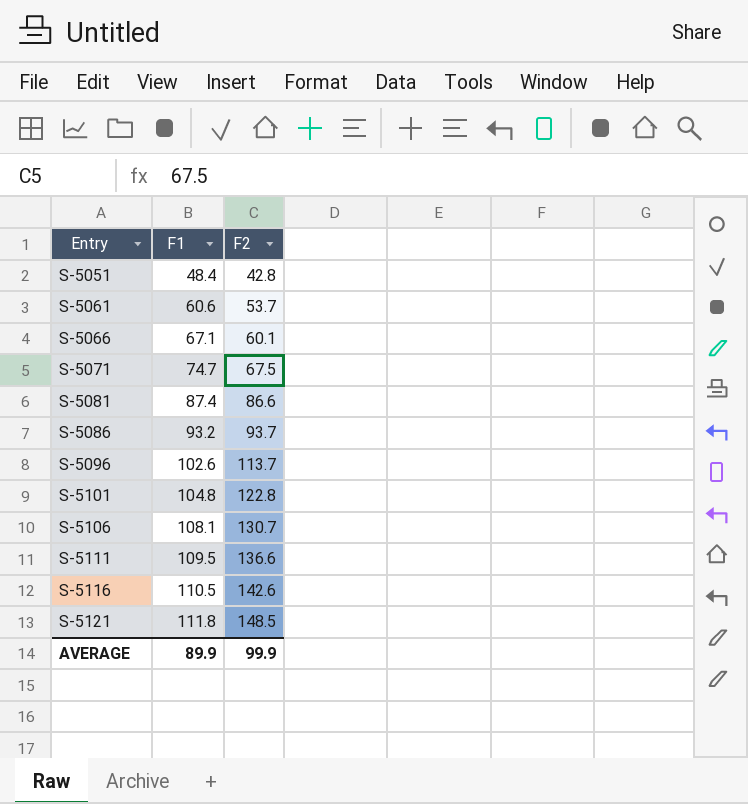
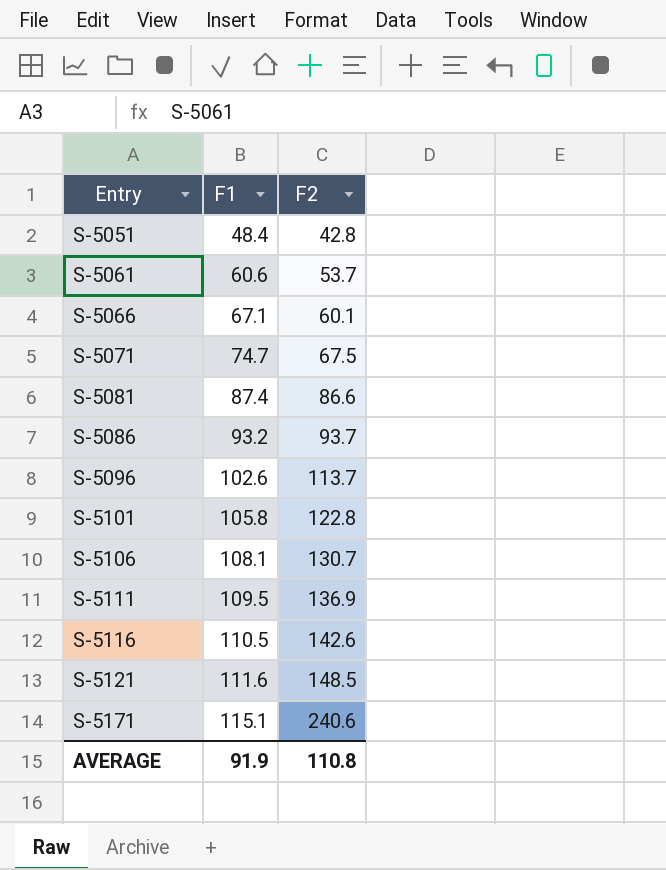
S-5101 | F1: 104.8 -> 105.8
S-5111 | F2: 136.6 -> 136.9
S-5121 | F1: 111.8 -> 111.6
row S-5171: none -> 115.1 | 240.6
AVERAGE | F1: 89.9 -> 91.9
AVERAGE | F2: 99.9 -> 110.8

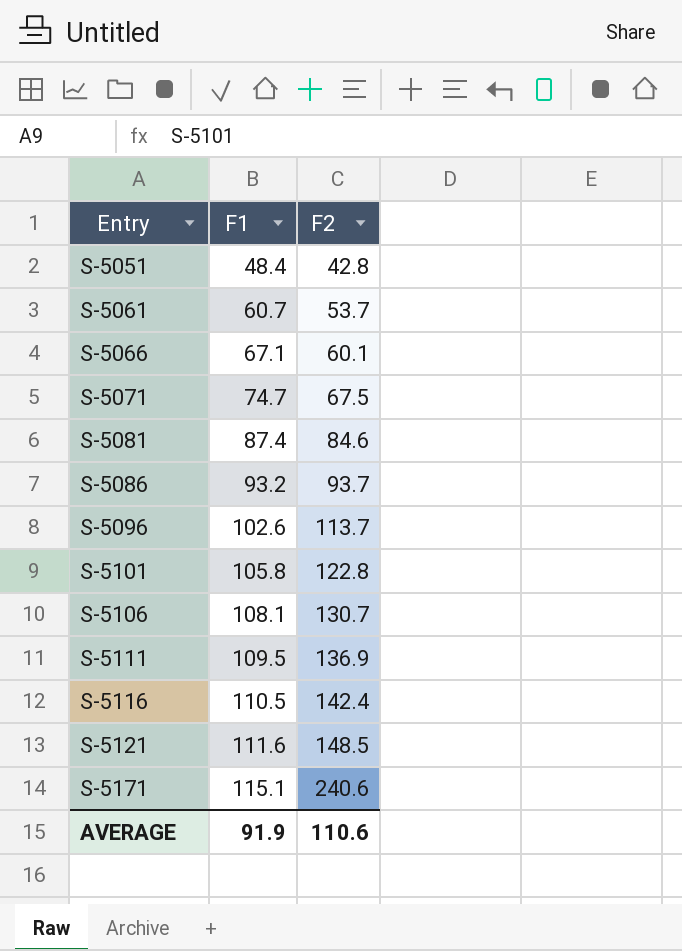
S-5061 | F1: 60.6 -> 60.7
S-5081 | F2: 86.6 -> 84.6
S-5116 | F2: 142.6 -> 142.4
AVERAGE | F2: 110.8 -> 110.6

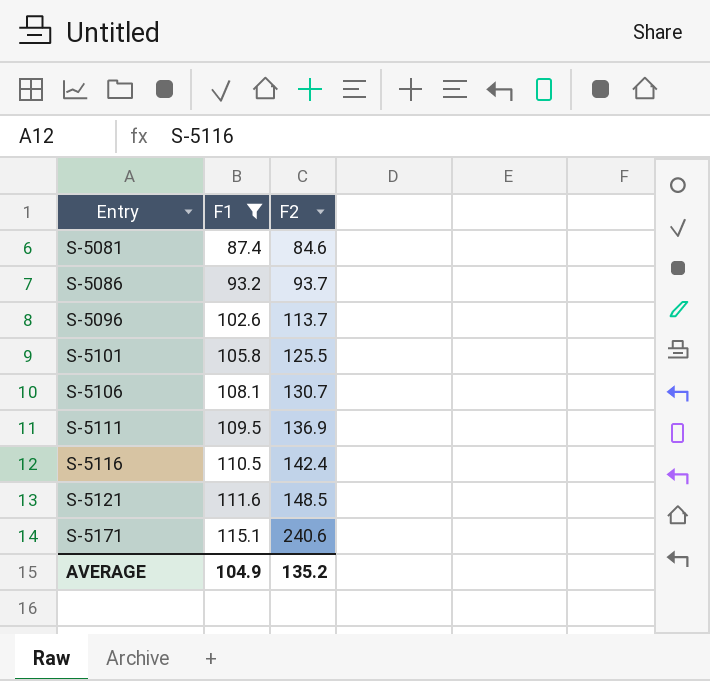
filter: none -> F1 >= 87.4
S-5101 | F2: 122.8 -> 125.5
AVERAGE | F1: 91.9 -> 104.9
AVERAGE | F2: 110.6 -> 135.2

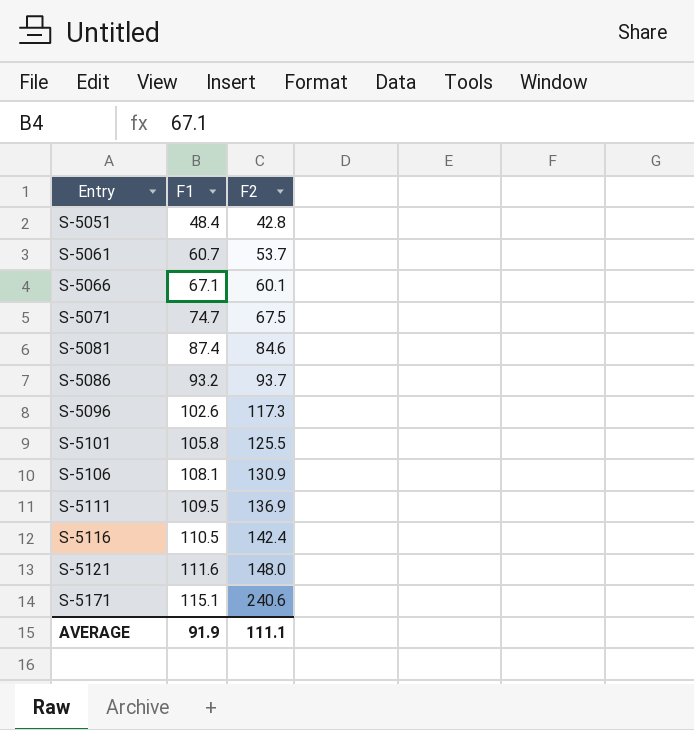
filter: F1 >= 87.4 -> none
S-5096 | F2: 113.7 -> 117.3
S-5106 | F2: 130.7 -> 130.9
S-5121 | F2: 148.5 -> 148.0
AVERAGE | F1: 104.9 -> 91.9
AVERAGE | F2: 135.2 -> 111.1

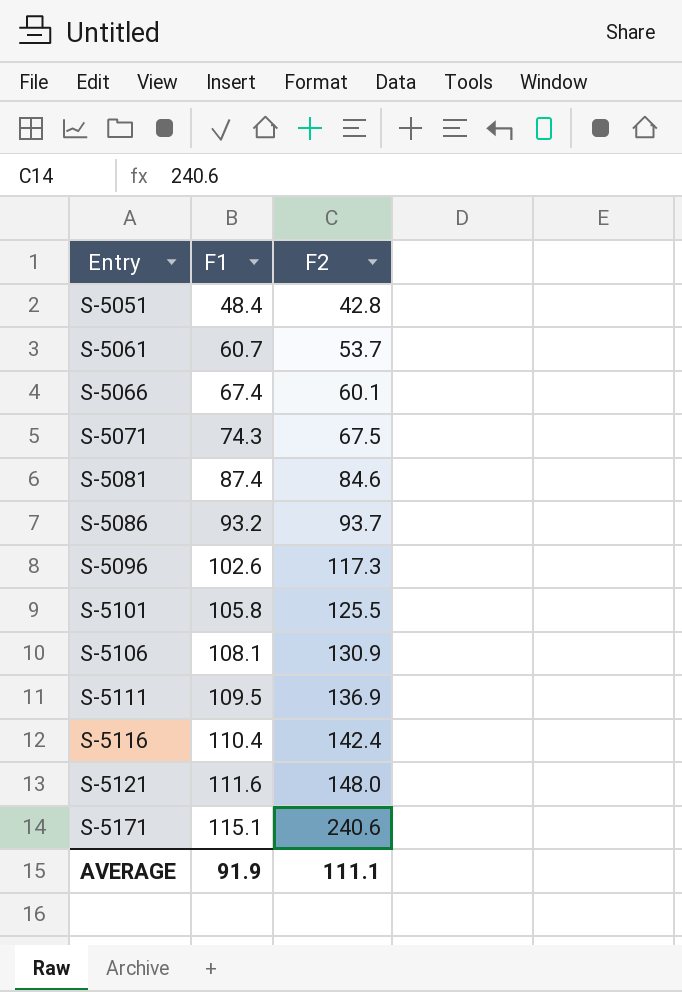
S-5066 | F1: 67.1 -> 67.4
S-5071 | F1: 74.7 -> 74.3
S-5116 | F1: 110.5 -> 110.4

